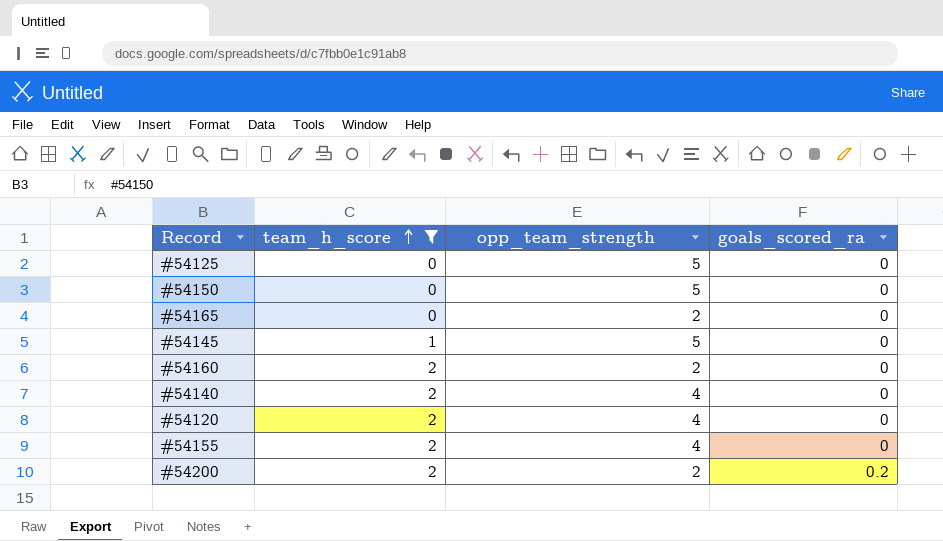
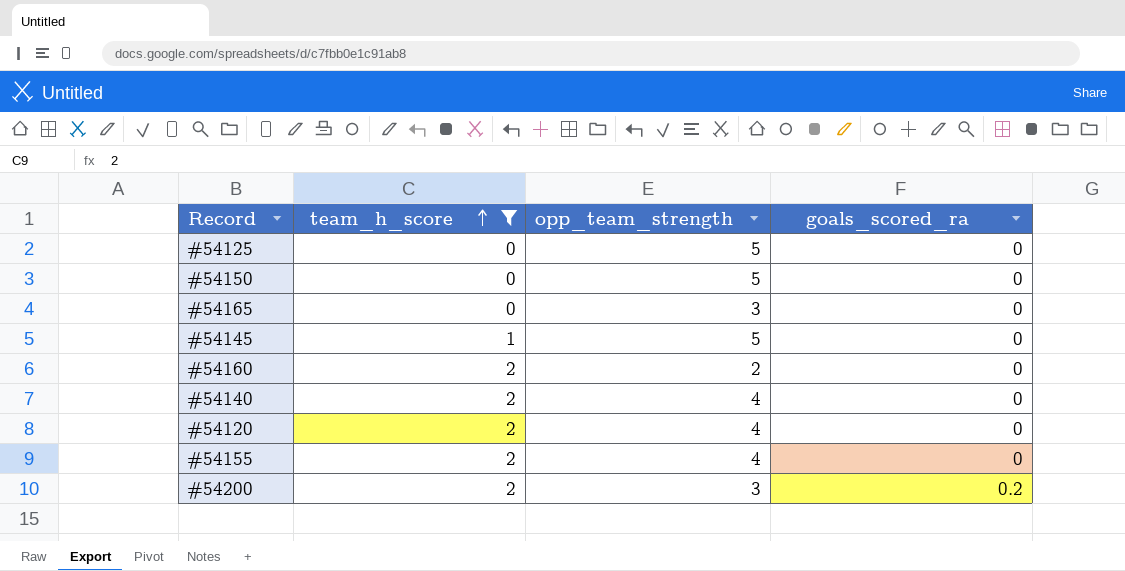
#54165 | opp_team_strength: 2 -> 3
#54200 | opp_team_strength: 2 -> 3

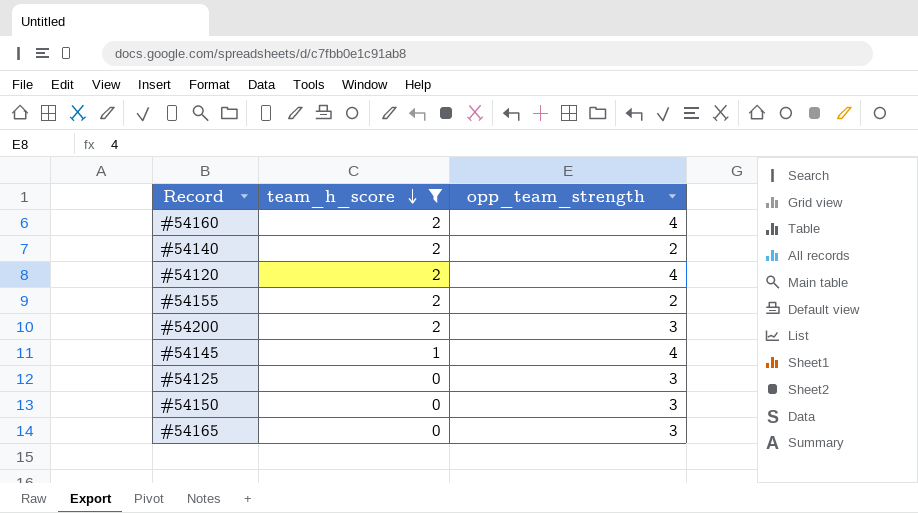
row order: team_h_score ascending -> team_h_score descending
column goals_scored_ra | position: 4 -> none
#54160 | opp_team_strength: 2 -> 4
#54140 | opp_team_strength: 4 -> 2
#54155 | opp_team_strength: 4 -> 2
#54145 | opp_team_strength: 5 -> 4
#54125 | opp_team_strength: 5 -> 3
#54150 | opp_team_strength: 5 -> 3

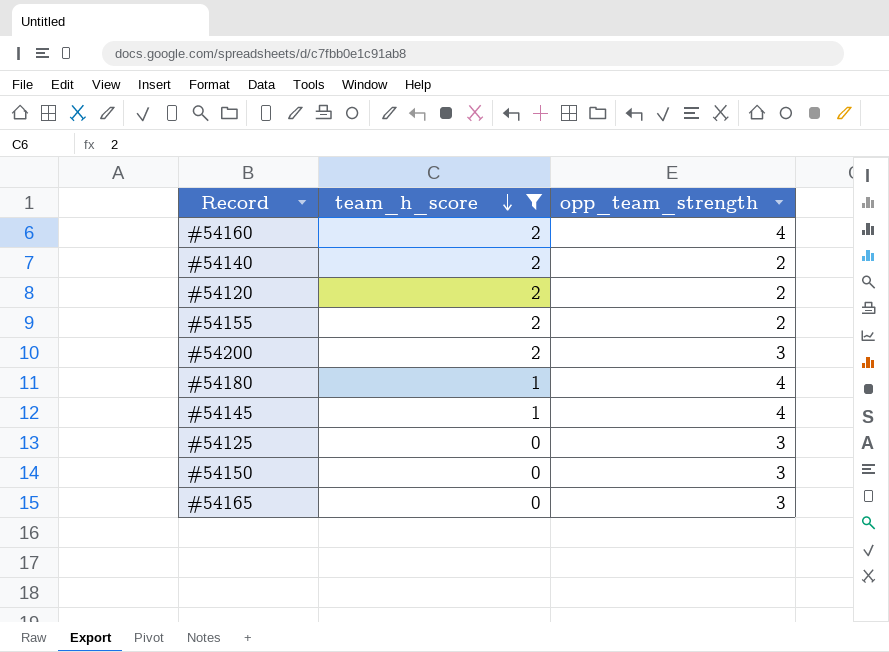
#54120 | opp_team_strength: 4 -> 2
row #54180: none -> 1 | 4

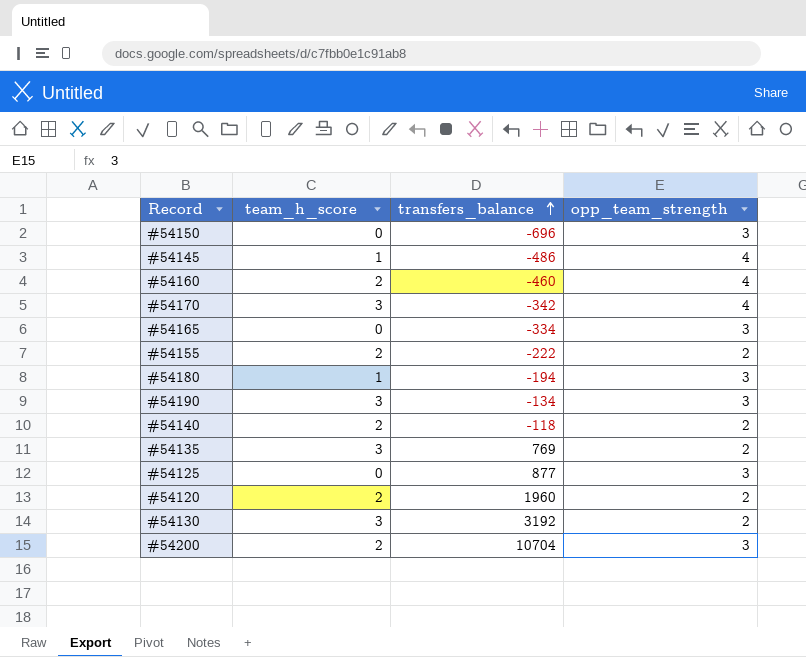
filter: team_h_score != 3 -> none
row order: team_h_score descending -> transfers_balance ascending
column transfers_balance | position: none -> 3
#54180 | opp_team_strength: 4 -> 3

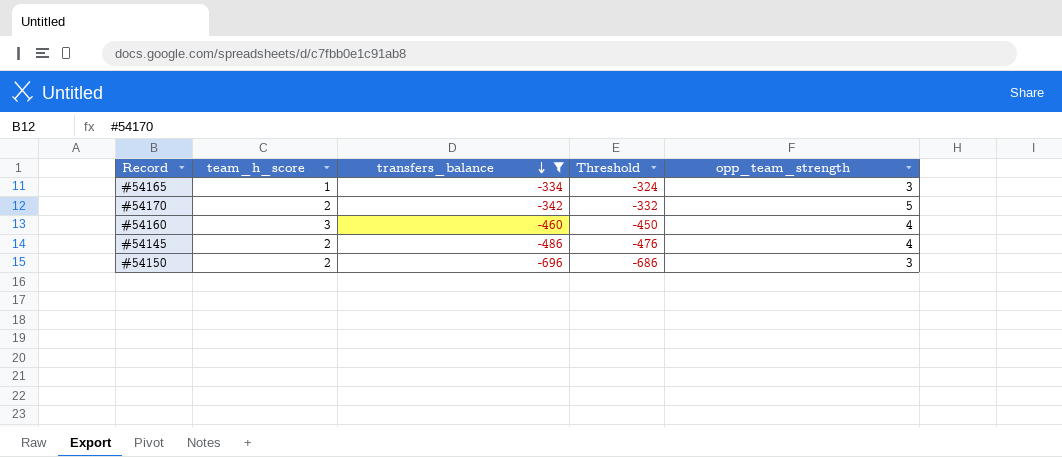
filter: none -> transfers_balance <= -334
row order: transfers_balance ascending -> transfers_balance descending
column Threshold | formula: none -> [transfers_balance] + 10
#54165 | team_h_score: 0 -> 1
#54170 | team_h_score: 3 -> 2
#54170 | opp_team_strength: 4 -> 5
#54160 | team_h_score: 2 -> 3
#54145 | team_h_score: 1 -> 2
#54150 | team_h_score: 0 -> 2

